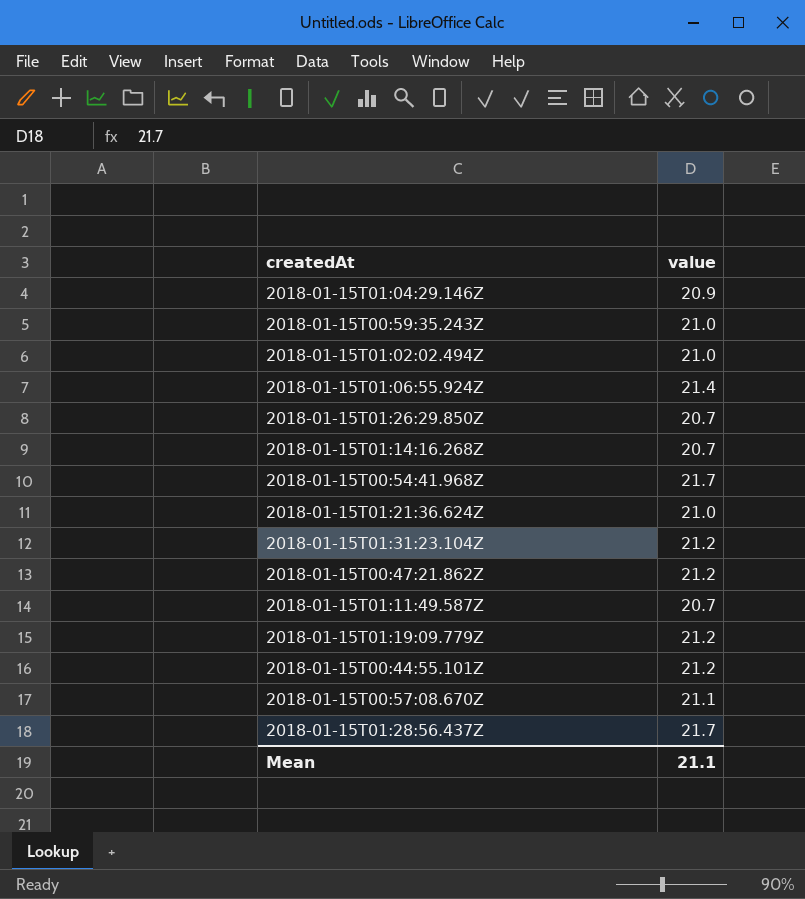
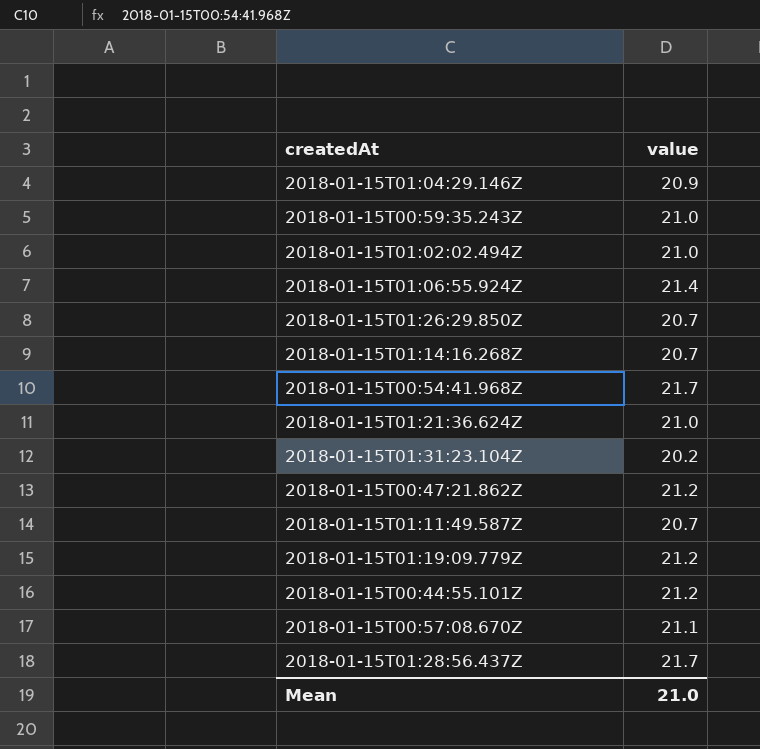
2018-01-15T01:31:23.104Z | value: 21.2 -> 20.2
Mean | value: 21.1 -> 21.0

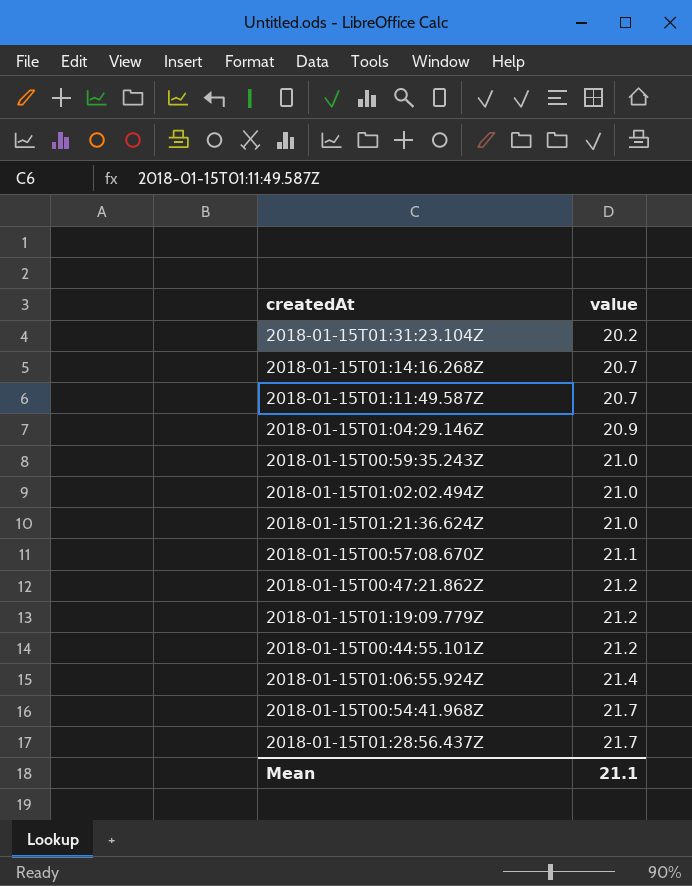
row order: none -> value ascending
row 2018-01-15T01:26:29.850Z: 20.7 -> none
Mean | value: 21.0 -> 21.1

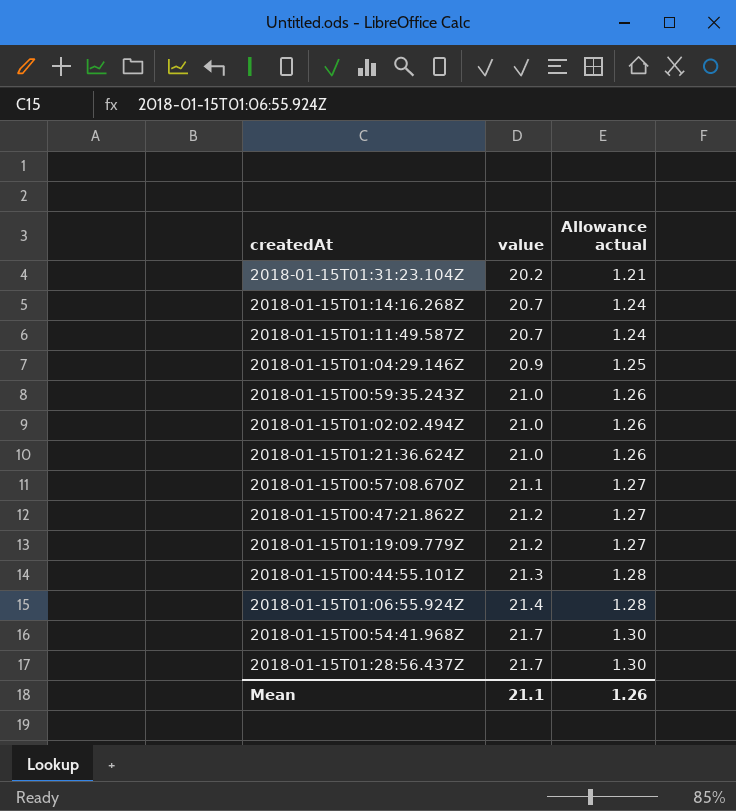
column Allowance actual | formula: none -> [value] * 0.06
2018-01-15T00:44:55.101Z | value: 21.2 -> 21.3

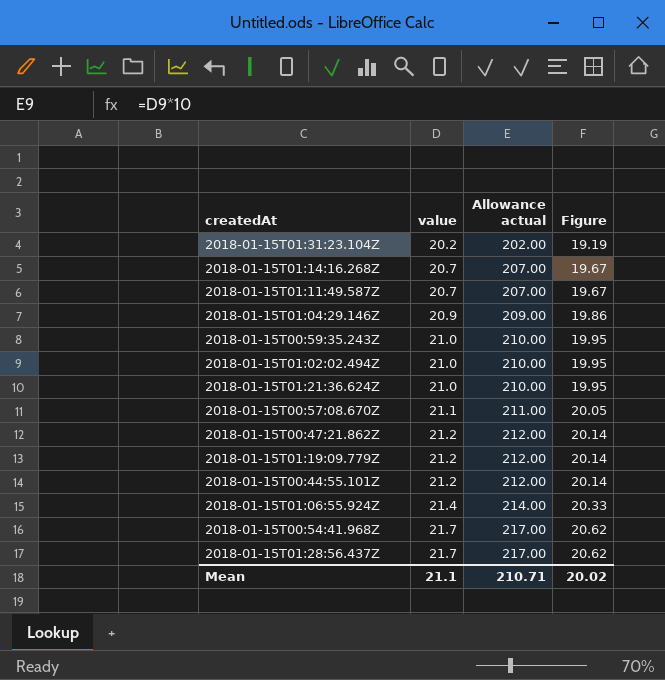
column Allowance actual | formula: [value] * 0.06 -> [value] * 10
column Figure | formula: none -> [value] * 0.95
2018-01-15T00:44:55.101Z | value: 21.3 -> 21.2
Mean | Allowance actual: 1.26 -> 210.71

